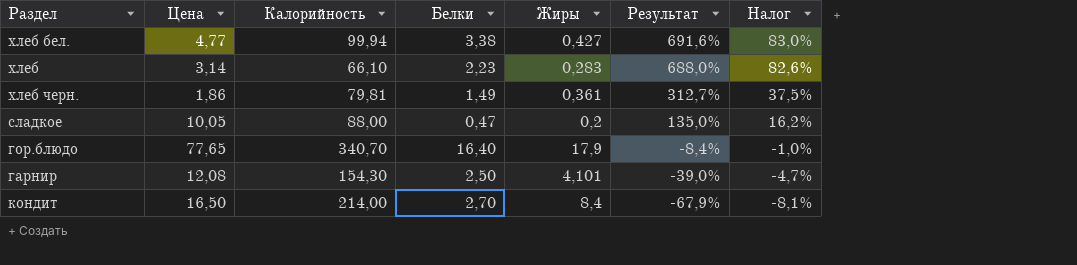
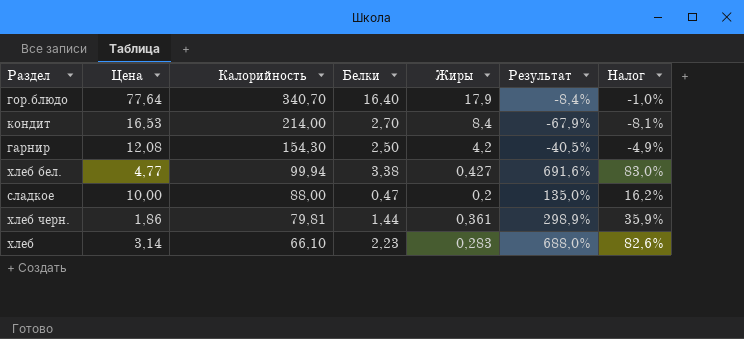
row order: Результат descending -> Калорийность descending
гор.блюдо | Цена: 77,65 -> 77,64
кондит | Цена: 16,50 -> 16,53
гарнир | Жиры: 4,101 -> 4,2
гарнир | Результат: -39,0% -> -40,5%
гарнир | Налог: -4,7% -> -4,9%
сладкое | Цена: 10,05 -> 10,00
хлеб черн. | Белки: 1,49 -> 1,44
хлеб черн. | Результат: 312,7% -> 298,9%
хлеб черн. | Налог: 37,5% -> 35,9%

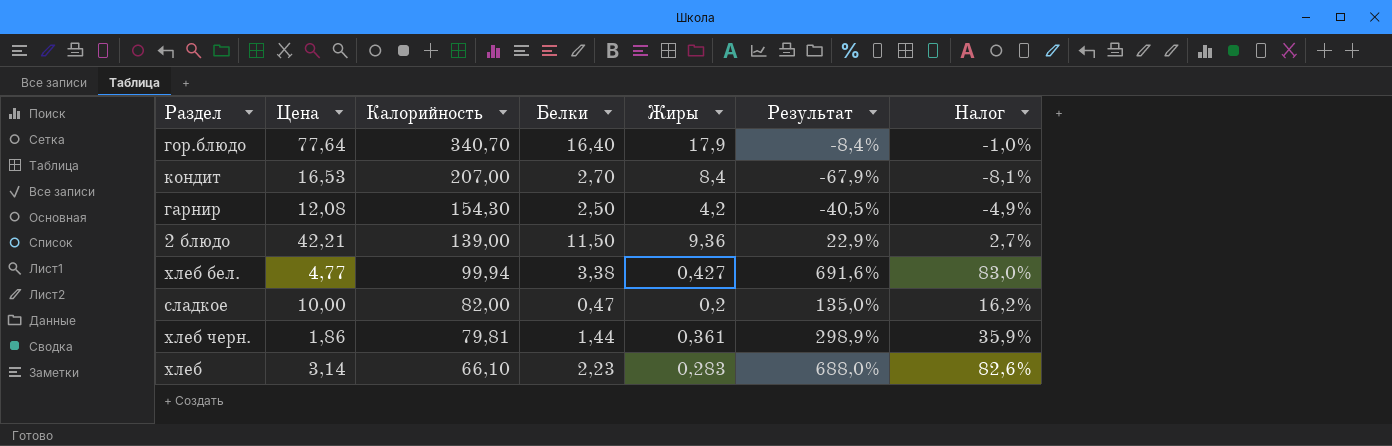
кондит | Калорийность: 214,00 -> 207,00
row 2 блюдо: none -> 42,21 | 139,00 | 11,50 | 9,36 | 22,9% | 2,7%
сладкое | Калорийность: 88,00 -> 82,00

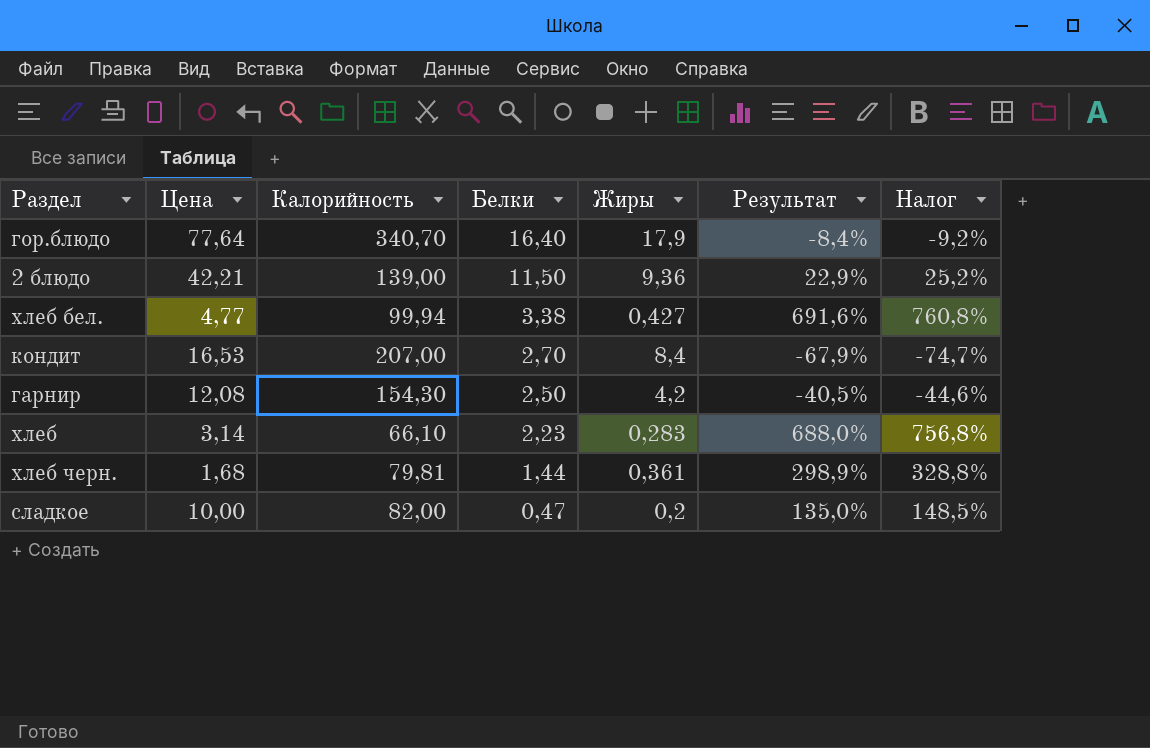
row order: Калорийность descending -> Белки descending
column Налог | formula: [Результат] * 0,12 -> [Результат] * 1,1
хлеб черн. | Цена: 1,86 -> 1,68

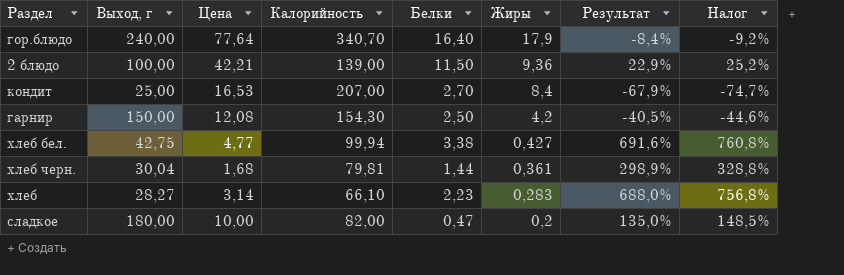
row order: Белки descending -> Жиры descending
column Выход, г | position: none -> 2

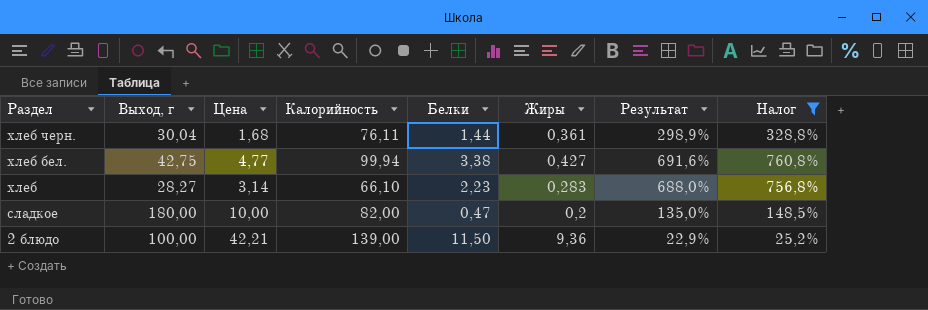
filter: none -> Налог >= 25,2%
row order: Жиры descending -> Раздел descending
хлеб черн. | Калорийность: 79,81 -> 76,11

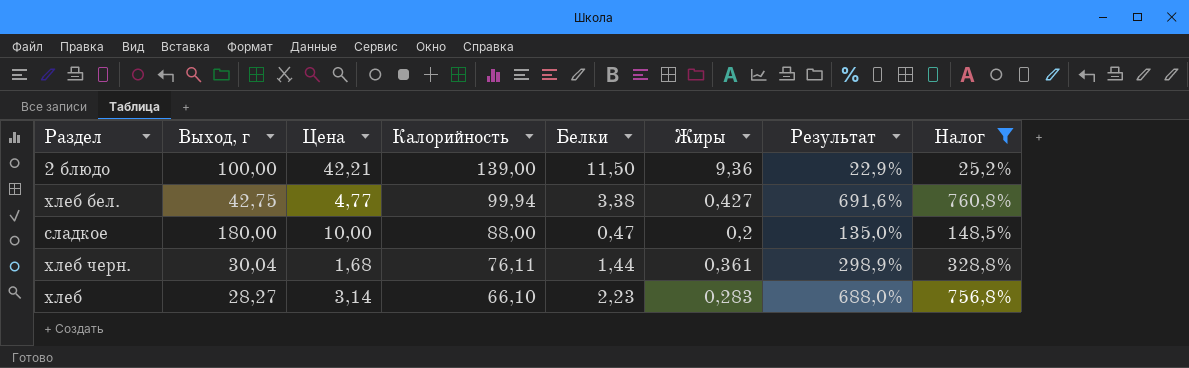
row order: Раздел descending -> Калорийность descending
сладкое | Калорийность: 82,00 -> 88,00

